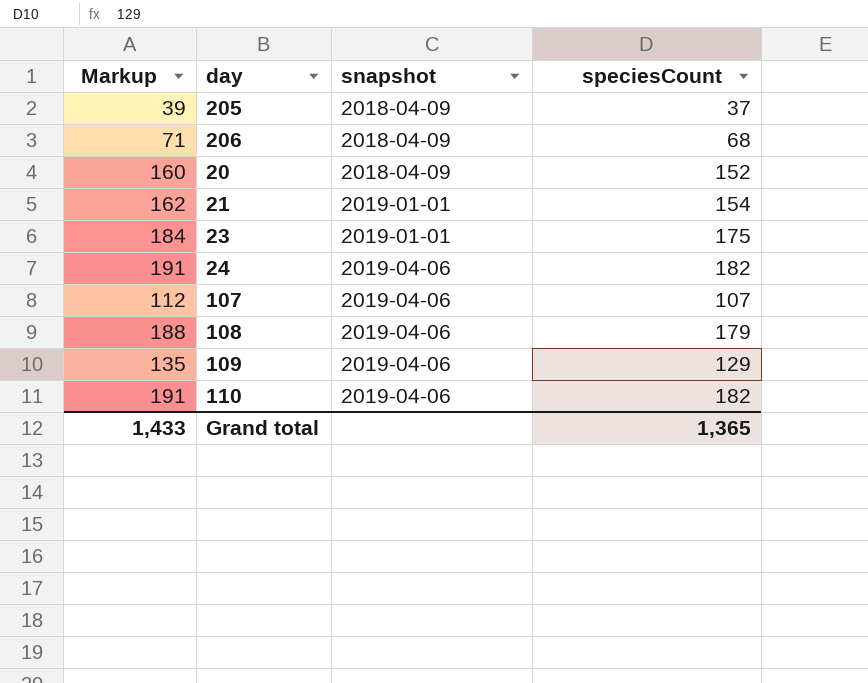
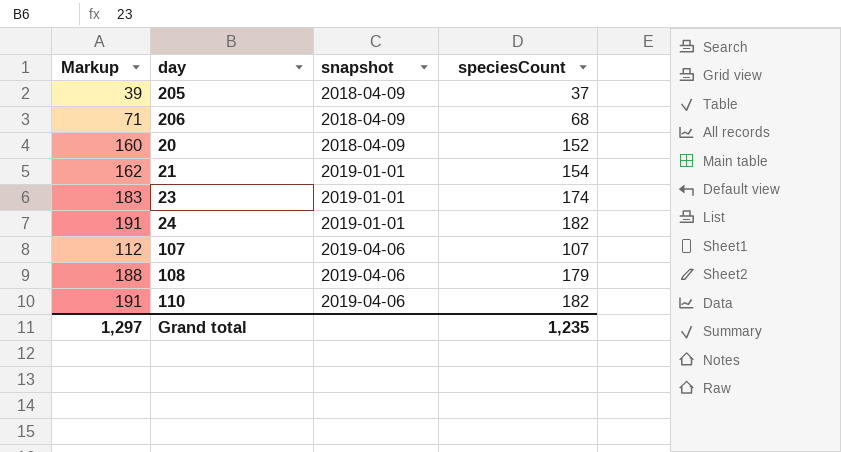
row 109: 135 | 2019-04-06 | 129 -> none
23 | Markup: 184 -> 183
23 | speciesCount: 175 -> 174
24 | snapshot: 2019-04-06 -> 2019-01-01
Grand total | Markup: 1,433 -> 1,297
Grand total | speciesCount: 1,365 -> 1,235

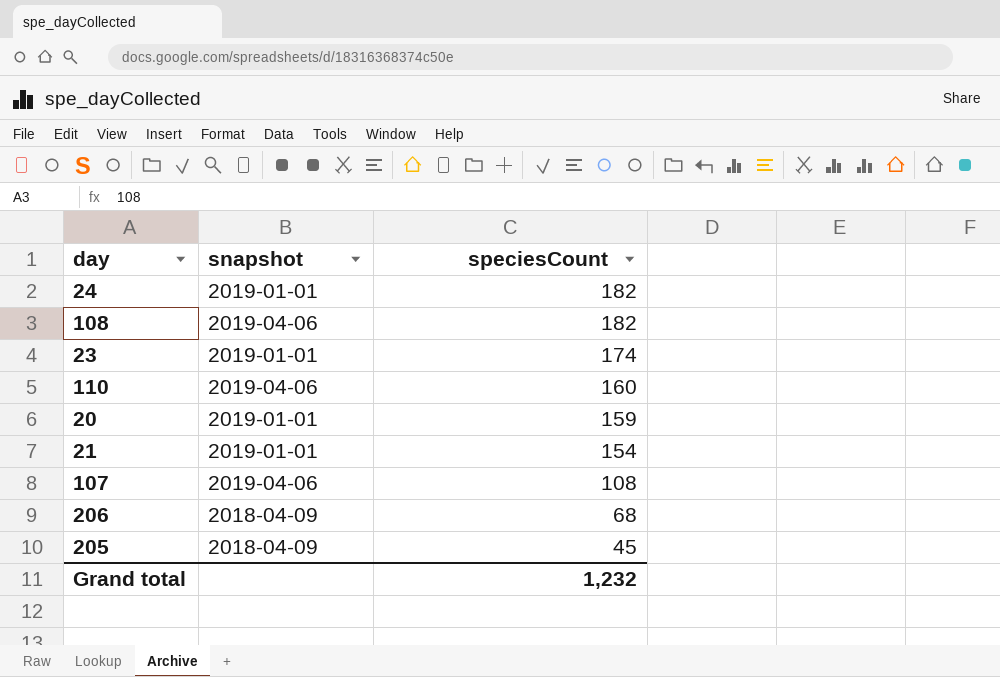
row order: snapshot ascending -> speciesCount descending
column Markup | formula: [speciesCount] * 1.05 -> none
108 | speciesCount: 179 -> 182
110 | speciesCount: 182 -> 160
20 | snapshot: 2018-04-09 -> 2019-01-01
20 | speciesCount: 152 -> 159
107 | speciesCount: 107 -> 108
205 | speciesCount: 37 -> 45
Grand total | speciesCount: 1,235 -> 1,232

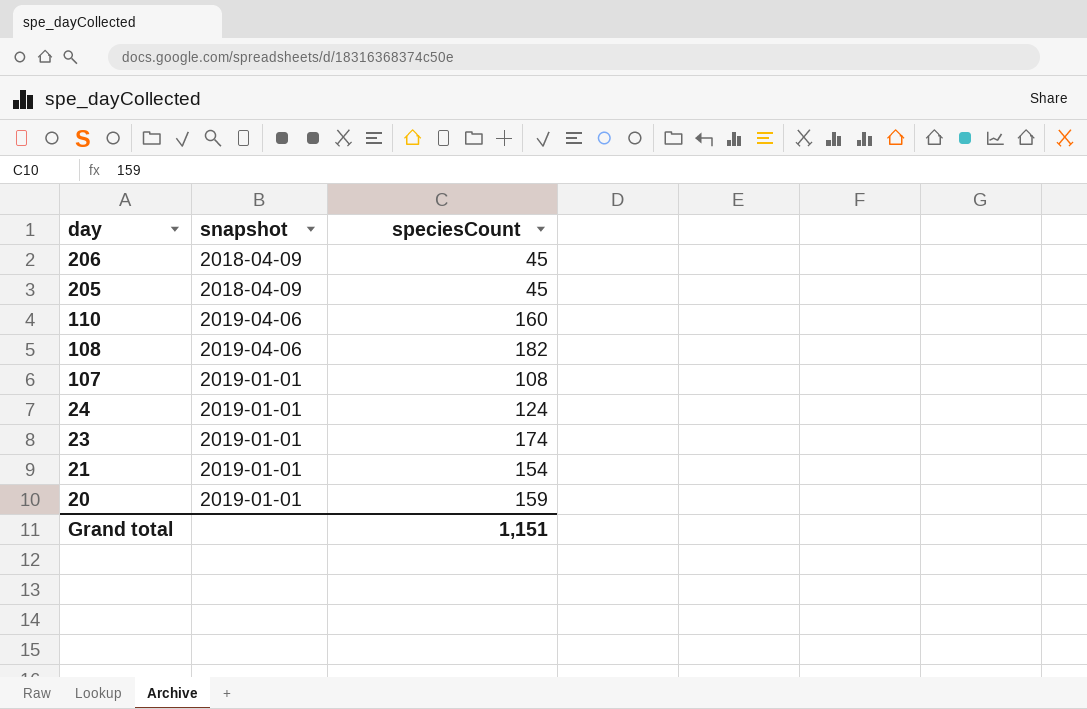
row order: speciesCount descending -> day descending
206 | speciesCount: 68 -> 45
107 | snapshot: 2019-04-06 -> 2019-01-01
24 | speciesCount: 182 -> 124
Grand total | speciesCount: 1,232 -> 1,151

